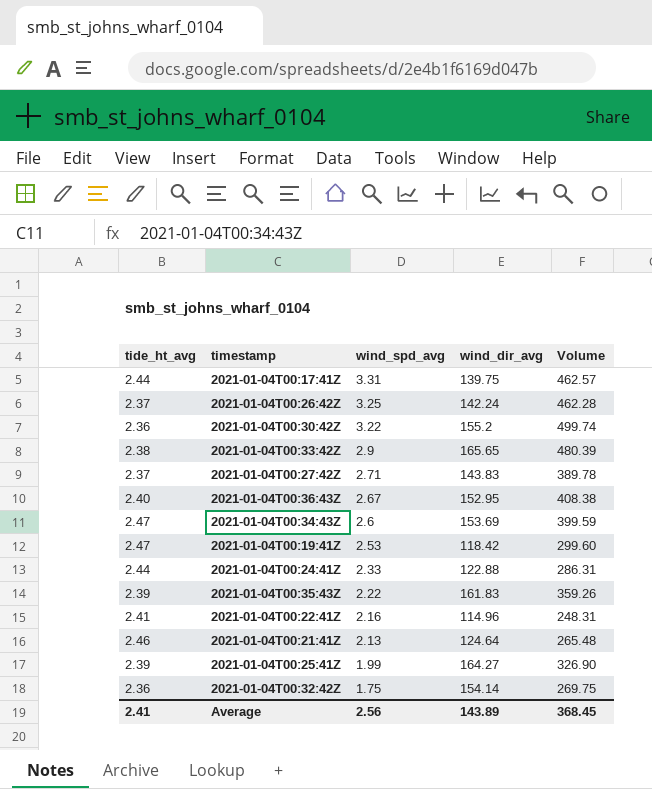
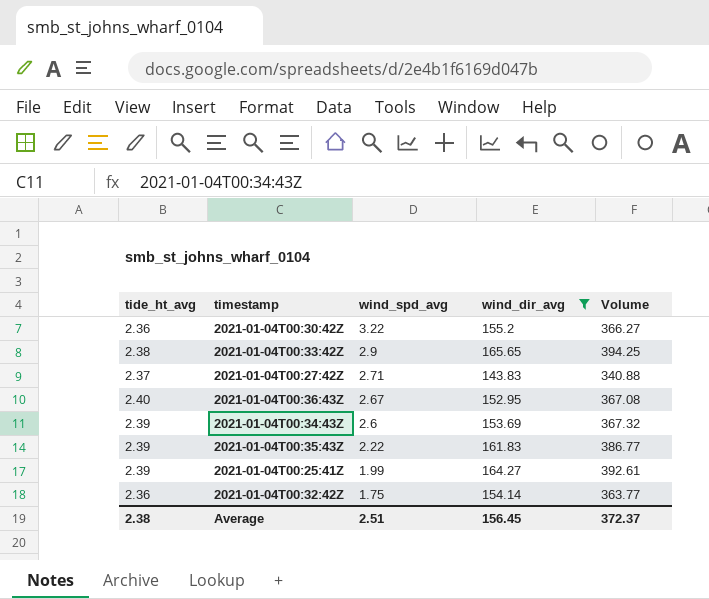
filter: none -> wind_dir_avg >= 143.83
column Volume | formula: [wind_spd_avg] * [wind_dir_avg] -> [tide_ht_avg] * [wind_dir_avg]
2021-01-04T00:34:43Z | tide_ht_avg: 2.47 -> 2.39
Average | tide_ht_avg: 2.41 -> 2.38
Average | wind_spd_avg: 2.56 -> 2.51
Average | wind_dir_avg: 143.89 -> 156.45
Average | Volume: 368.45 -> 372.37

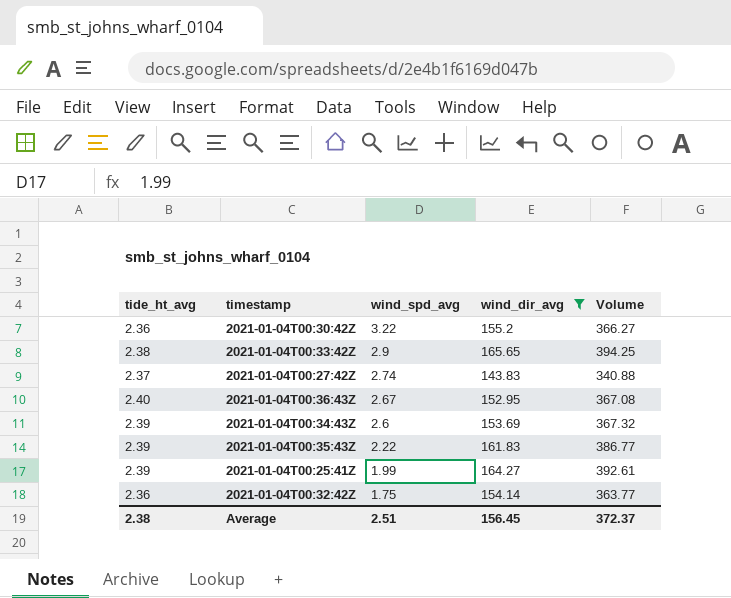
2021-01-04T00:27:42Z | wind_spd_avg: 2.71 -> 2.74

